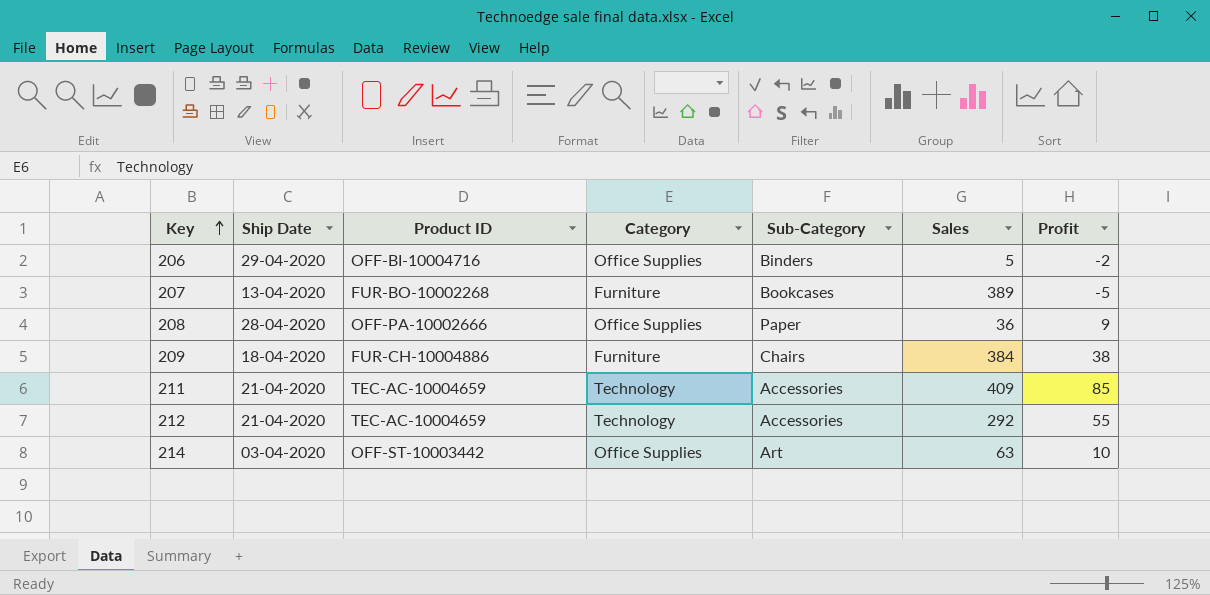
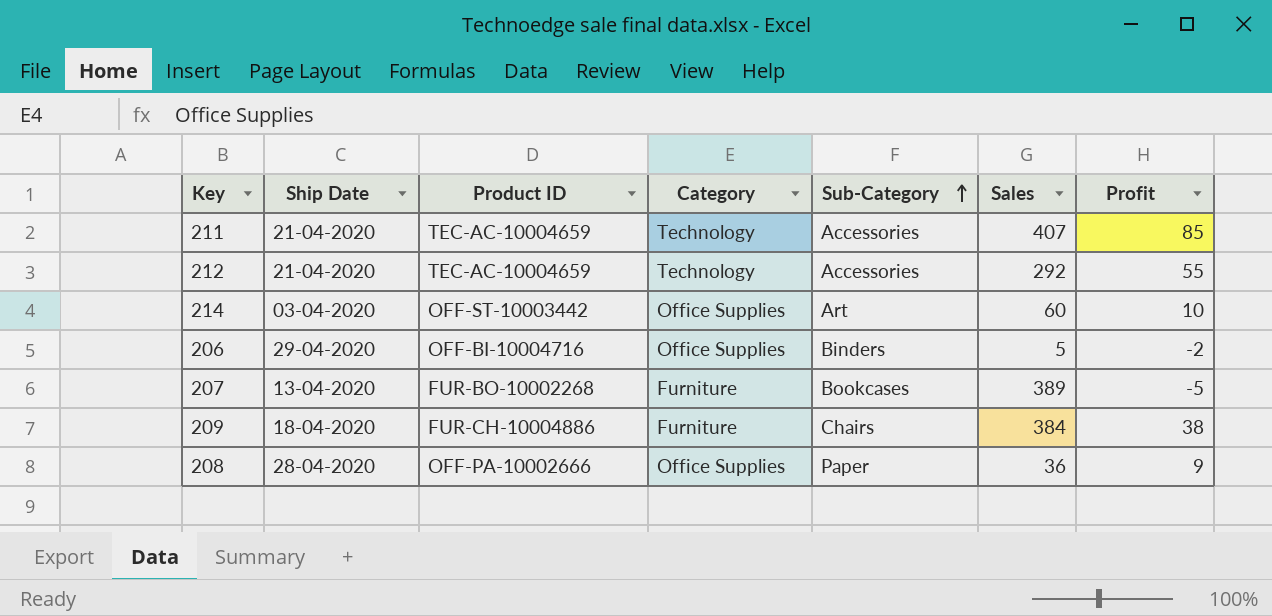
row order: Key ascending -> Sub-Category ascending
211 | Sales: 409 -> 407
214 | Sales: 63 -> 60

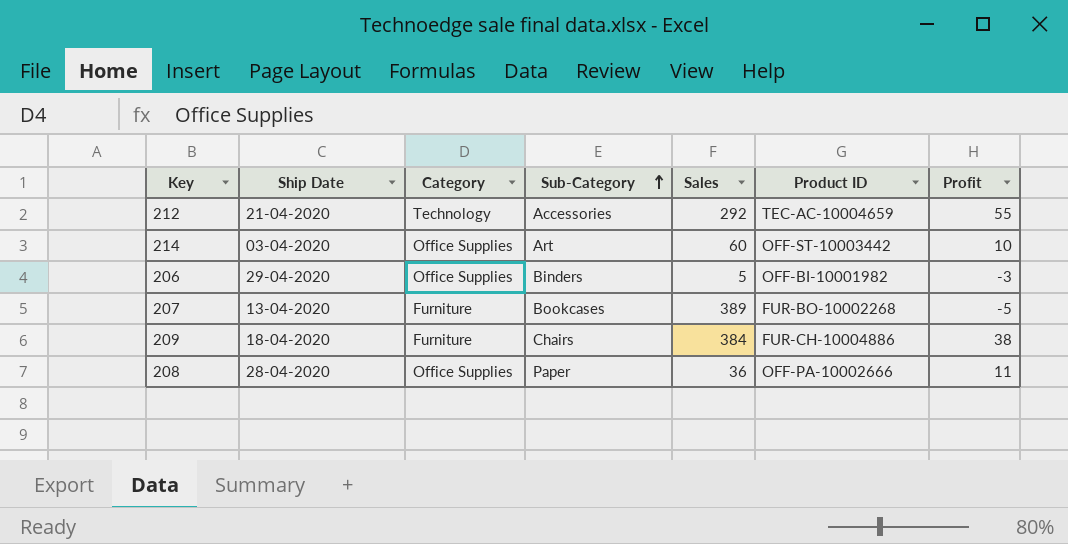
column Product ID | position: 3 -> 6
row 211: 21-04-2020 | TEC-AC-10004659 | Technology | Accessories | 407 | 85 -> none
206 | Product ID: OFF-BI-10004716 -> OFF-BI-10001982
206 | Profit: -2 -> -3
208 | Profit: 9 -> 11

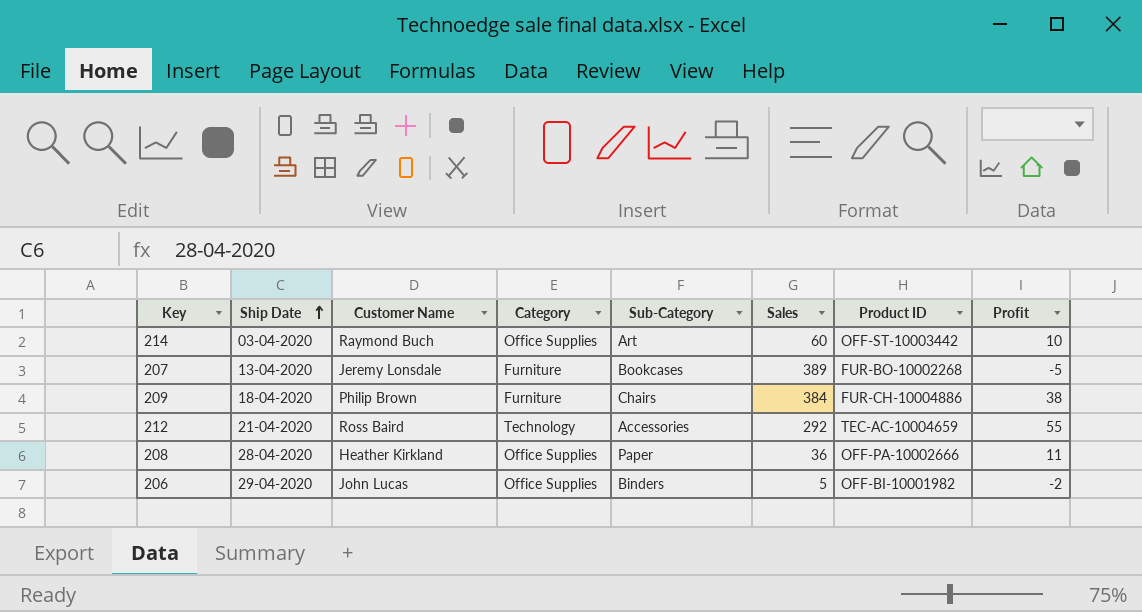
row order: Sub-Category ascending -> Ship Date ascending
column Customer Name | position: none -> 3
206 | Profit: -3 -> -2

